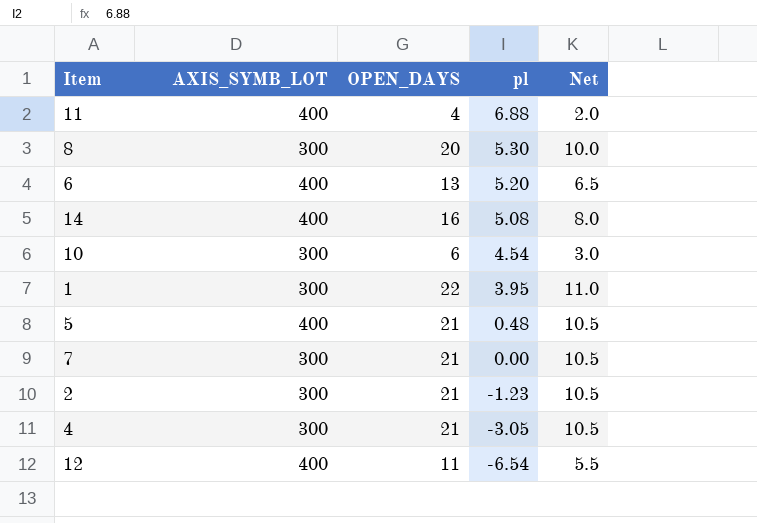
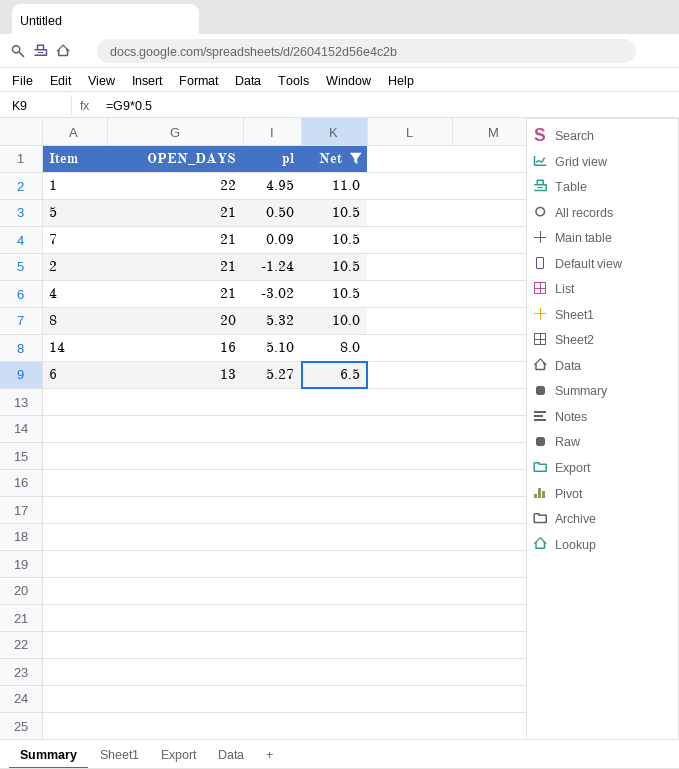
filter: none -> Net >= 6.5
row order: pl descending -> OPEN_DAYS descending
column AXIS_SYMB_LOT | position: 2 -> none
1 | pl: 3.95 -> 4.95
5 | pl: 0.48 -> 0.50
7 | pl: 0.00 -> 0.09
2 | pl: -1.23 -> -1.24
4 | pl: -3.05 -> -3.02
8 | pl: 5.30 -> 5.32
14 | pl: 5.08 -> 5.10
6 | pl: 5.20 -> 5.27

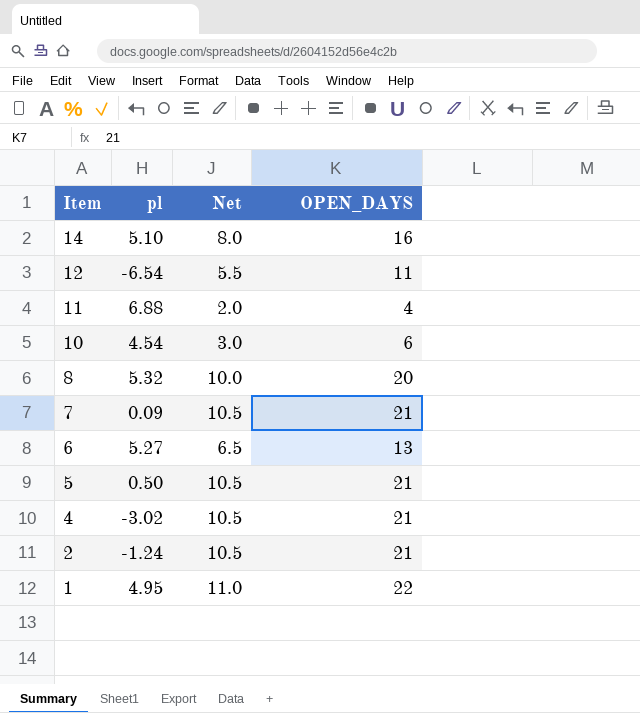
filter: Net >= 6.5 -> none
row order: OPEN_DAYS descending -> Item descending
column OPEN_DAYS | position: 2 -> 4

